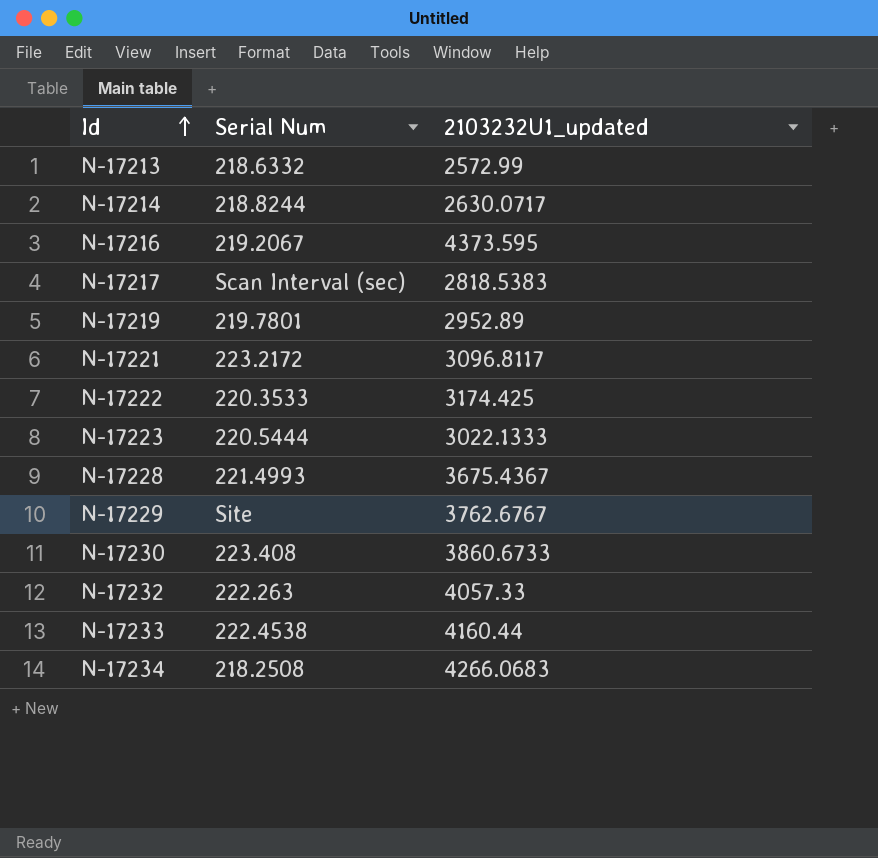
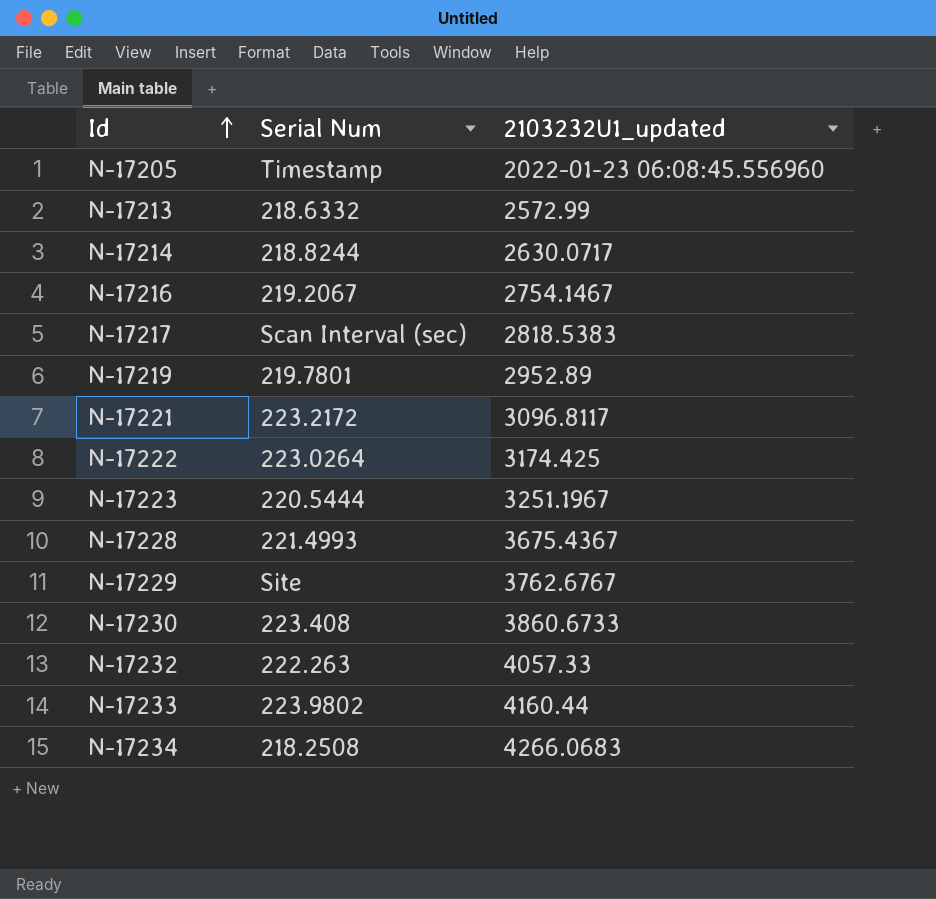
row N-17205: none -> Timestamp | 2022-01-23 06:08:45.556960
N-17216 | 2103232U1_updated: 4373.595 -> 2754.1467
N-17222 | Serial Num: 220.3533 -> 223.0264
N-17223 | 2103232U1_updated: 3022.1333 -> 3251.1967
N-17233 | Serial Num: 222.4538 -> 223.9802

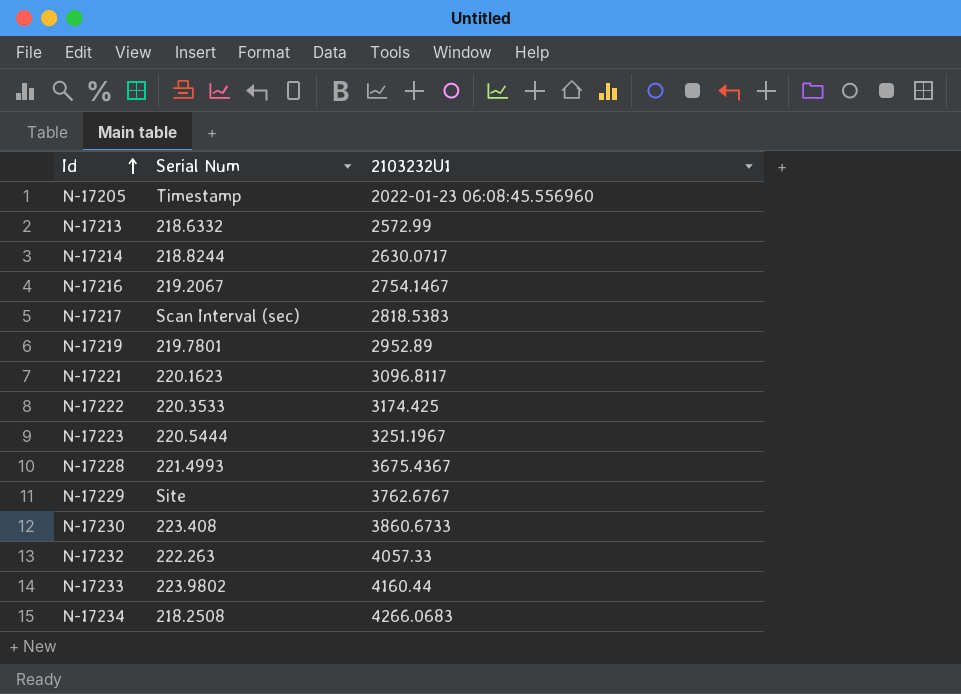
column name: 2103232U1_updated -> 2103232U1
N-17221 | Serial Num: 223.2172 -> 220.1623
N-17222 | Serial Num: 223.0264 -> 220.3533

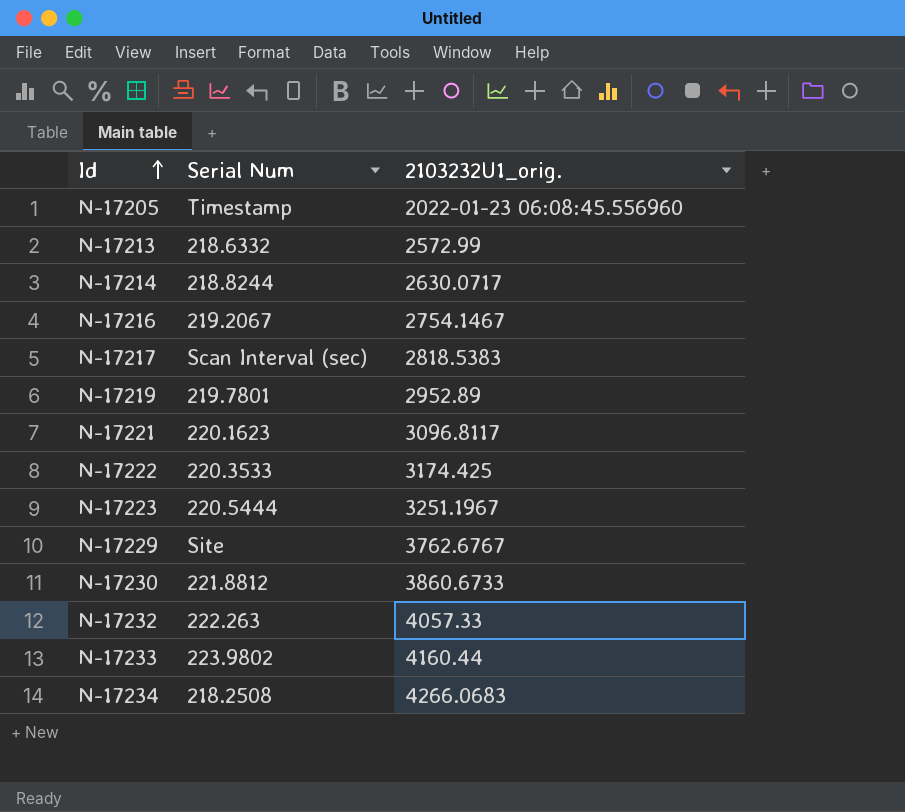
column name: 2103232U1 -> 2103232U1_orig.
row N-17228: 221.4993 | 3675.4367 -> none
N-17230 | Serial Num: 223.408 -> 221.8812

